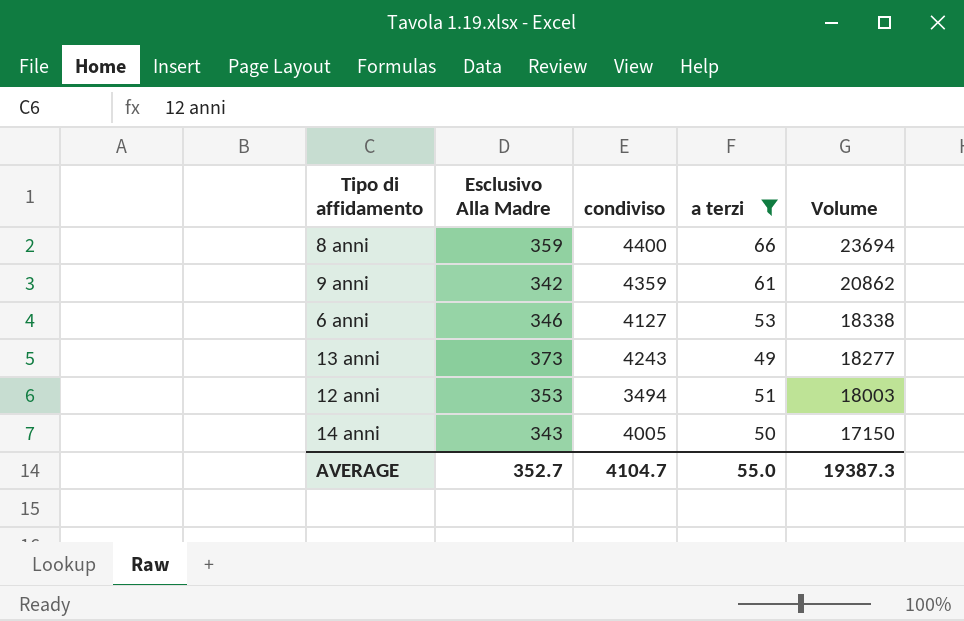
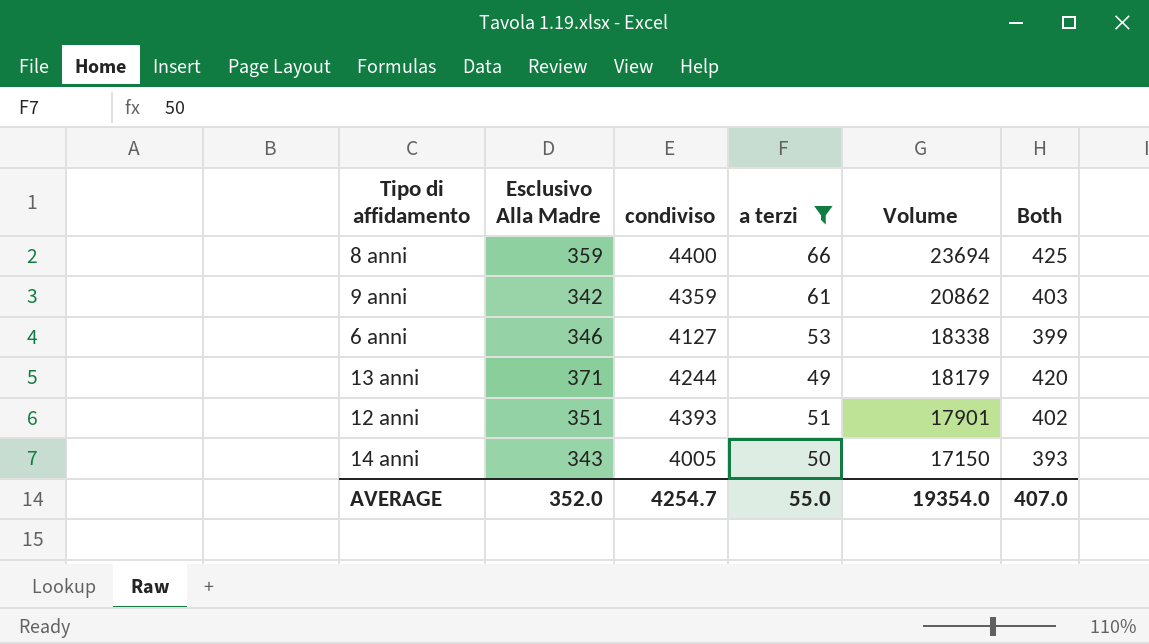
column Both | formula: none -> [Esclusivo Alla Madre] + [a terzi]
13 anni | Esclusivo Alla Madre: 373 -> 371
13 anni | condiviso: 4243 -> 4244
13 anni | Volume: 18277 -> 18179
12 anni | Esclusivo Alla Madre: 353 -> 351
12 anni | condiviso: 3494 -> 4393
12 anni | Volume: 18003 -> 17901
AVERAGE | Esclusivo Alla Madre: 352.7 -> 352.0
AVERAGE | condiviso: 4104.7 -> 4254.7
AVERAGE | Volume: 19387.3 -> 19354.0

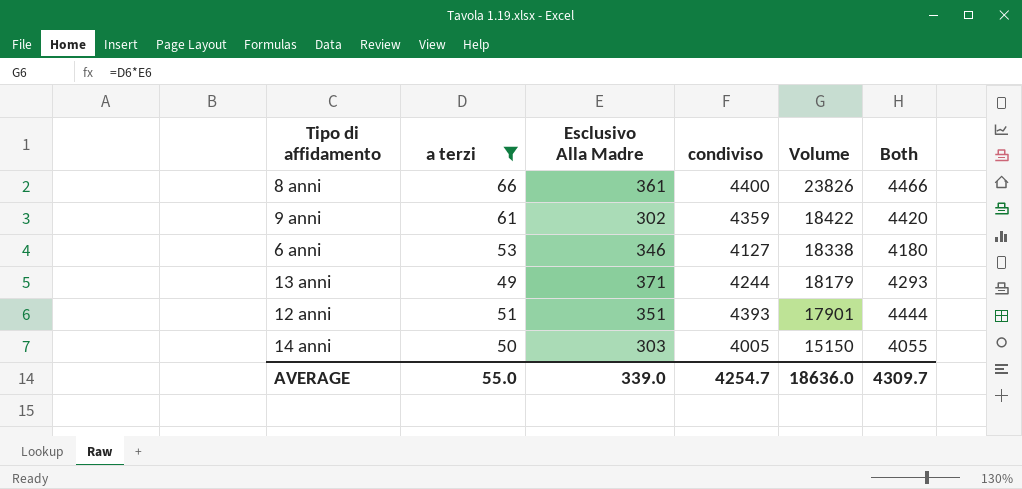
column a terzi | position: 4 -> 2
column Both | formula: [Esclusivo Alla Madre] + [a terzi] -> [a terzi] + [condiviso]
8 anni | Esclusivo Alla Madre: 359 -> 361
8 anni | Volume: 23694 -> 23826
9 anni | Esclusivo Alla Madre: 342 -> 302
9 anni | Volume: 20862 -> 18422
14 anni | Esclusivo Alla Madre: 343 -> 303
14 anni | Volume: 17150 -> 15150
AVERAGE | Esclusivo Alla Madre: 352.0 -> 339.0
AVERAGE | Volume: 19354.0 -> 18636.0
AVERAGE | Both: 407.0 -> 4309.7

